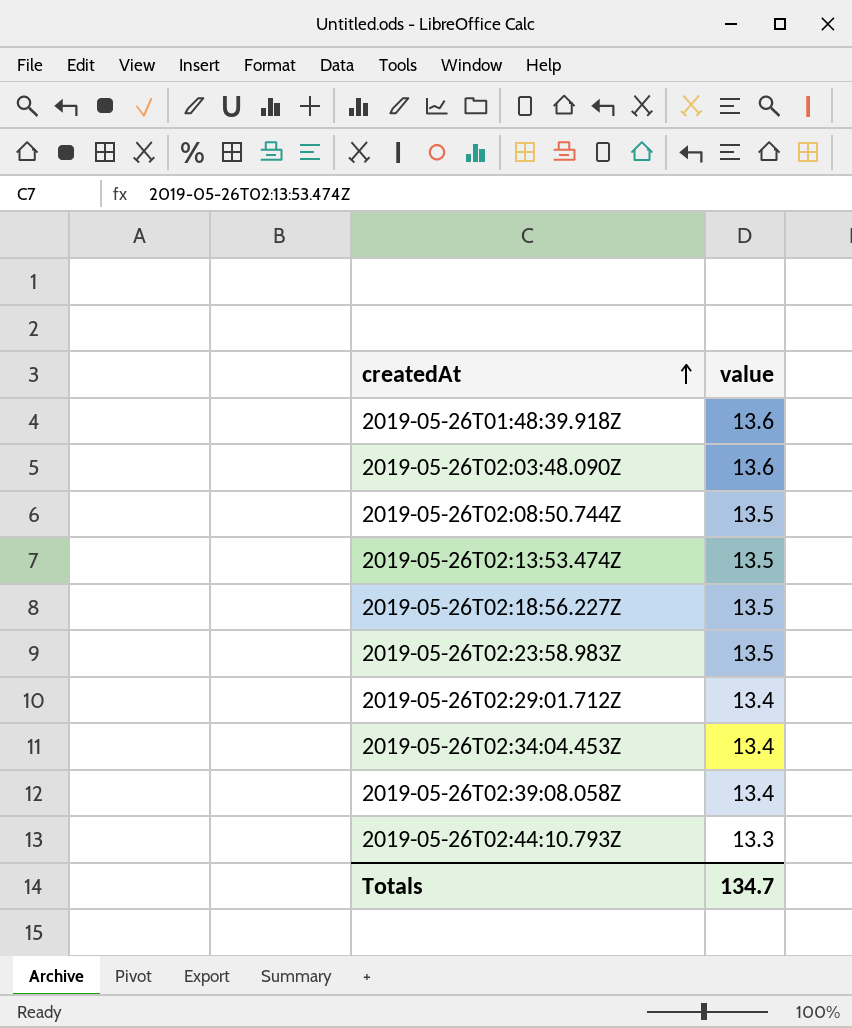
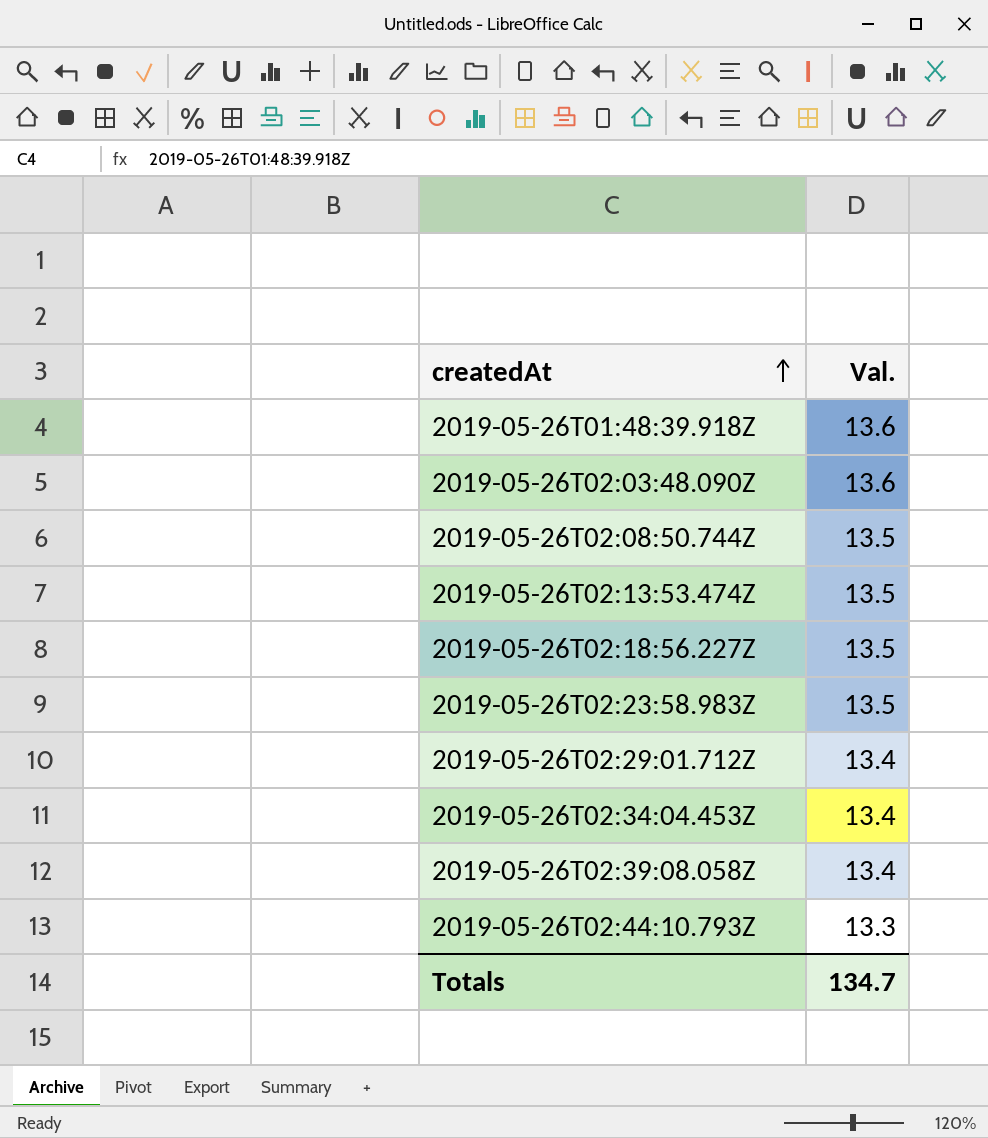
column name: value -> Val.

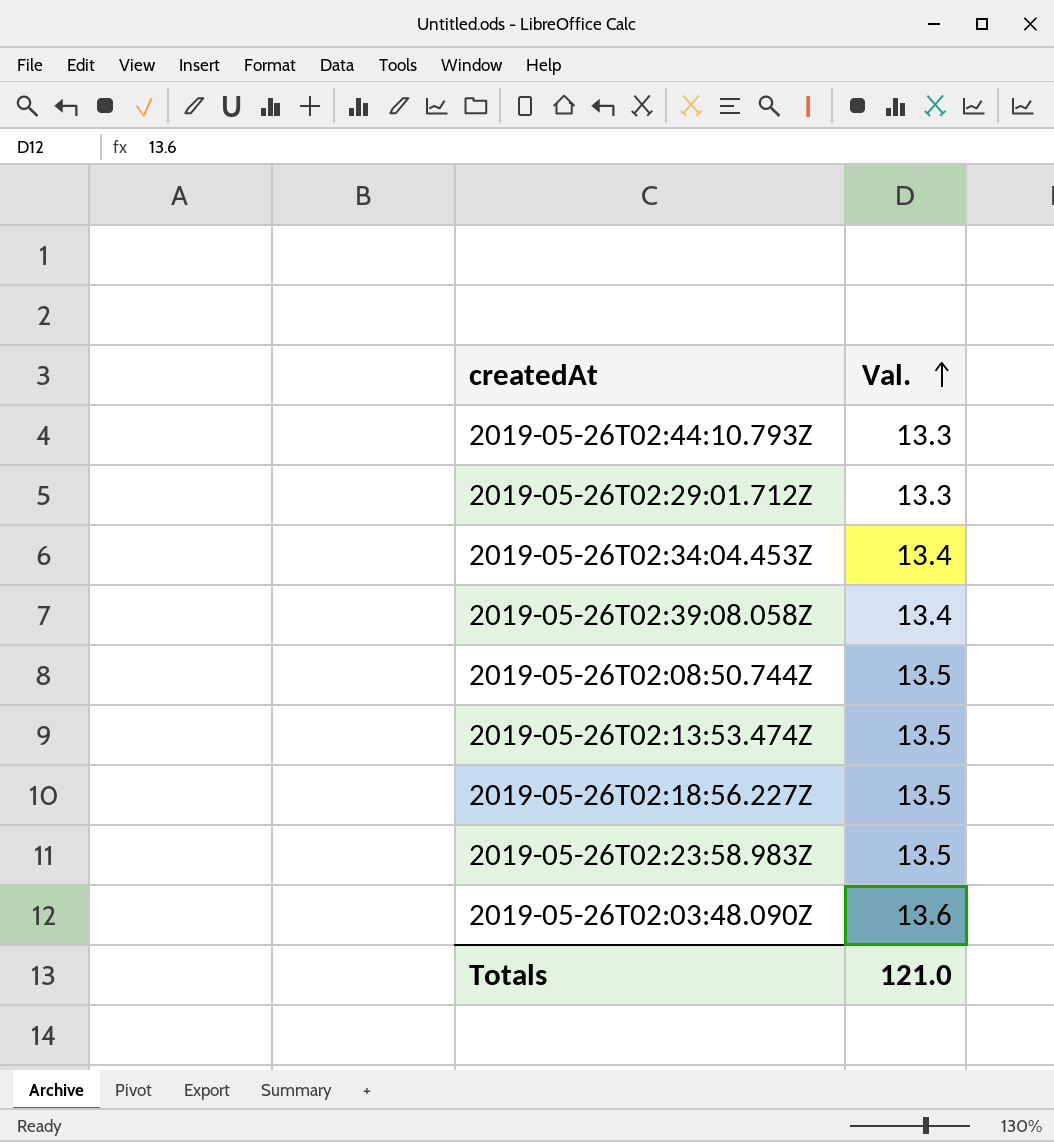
row order: createdAt ascending -> Val. ascending
row 2019-05-26T01:48:39.918Z: 13.6 -> none
2019-05-26T02:29:01.712Z | Val.: 13.4 -> 13.3
Totals | Val.: 134.7 -> 121.0

